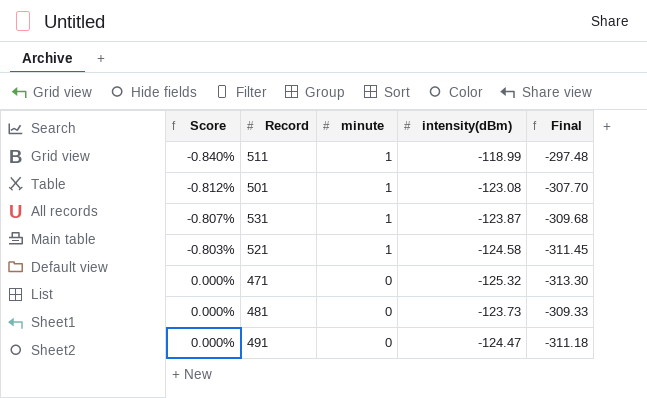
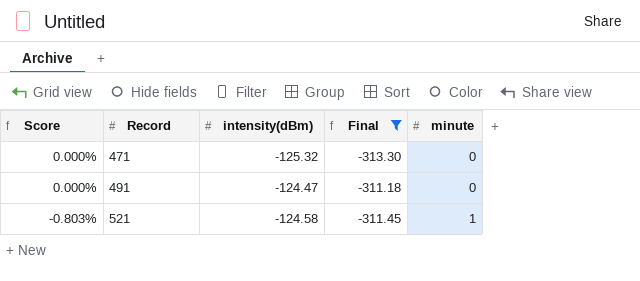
filter: none -> Final <= -311.18
row order: Score ascending -> Score descending
column minute | position: 3 -> 5

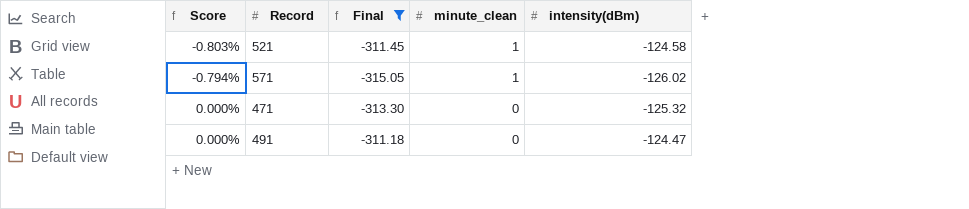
row order: Score descending -> Score ascending
column name: minute -> minute_clean
column intensity(dBm) | position: 3 -> 5
row 571: none -> -0.794% | -315.05 | 1 | -126.02

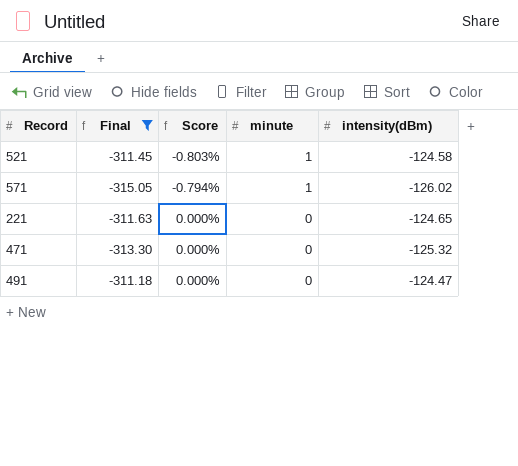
column Score | position: 1 -> 3
column name: minute_clean -> minute
row 221: none -> -311.63 | 0.000% | 0 | -124.65

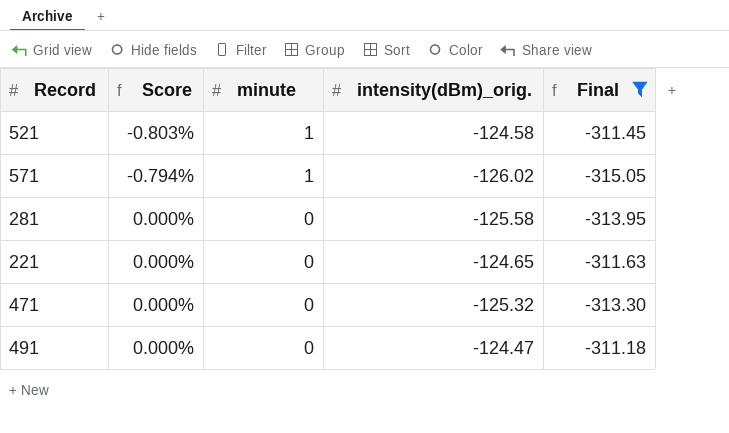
column name: intensity(dBm) -> intensity(dBm)_orig.
column Final | position: 2 -> 5
row 281: none -> 0.000% | 0 | -125.58 | -313.95

